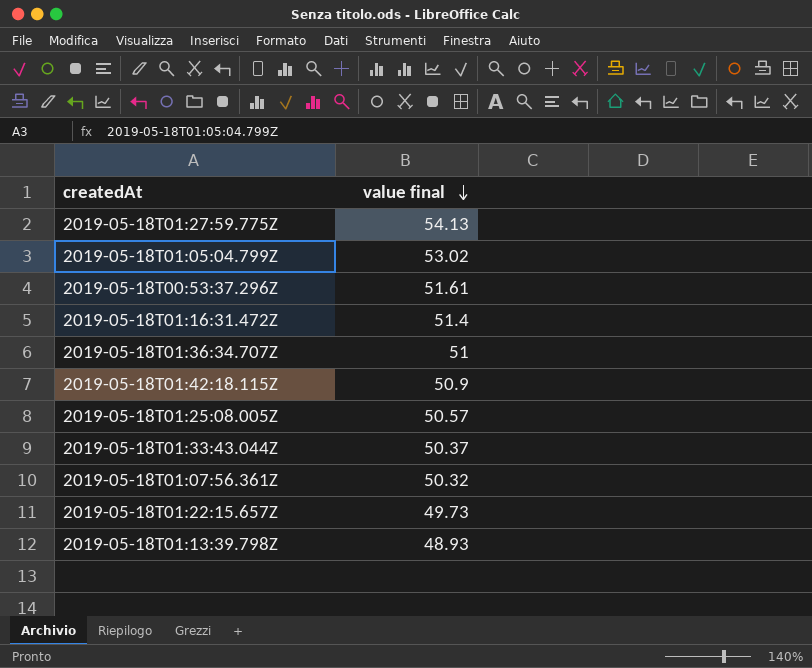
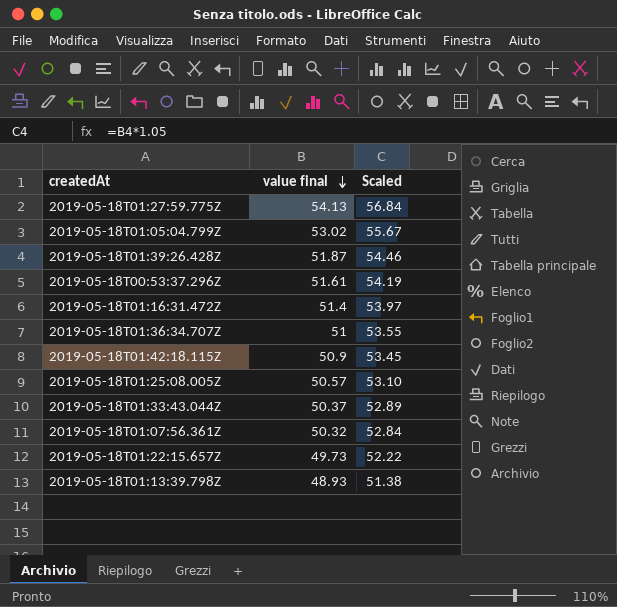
column Scaled | formula: none -> [value final] * 1.05
row 2019-05-18T01:39:26.428Z: none -> 51.87 | 54.46

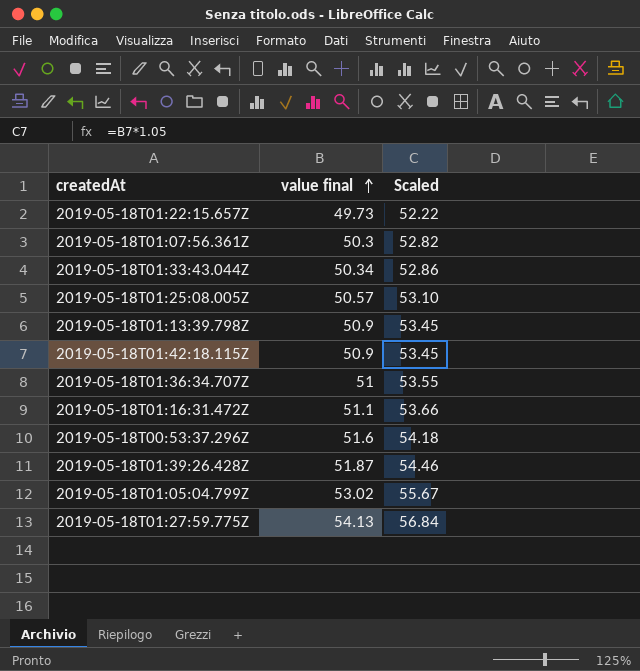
row order: value final descending -> value final ascending
2019-05-18T01:07:56.361Z | value final: 50.32 -> 50.3
2019-05-18T01:07:56.361Z | Scaled: 52.84 -> 52.82
2019-05-18T01:33:43.044Z | value final: 50.37 -> 50.34
2019-05-18T01:33:43.044Z | Scaled: 52.89 -> 52.86
2019-05-18T01:13:39.798Z | value final: 48.93 -> 50.9
2019-05-18T01:13:39.798Z | Scaled: 51.38 -> 53.45
2019-05-18T01:16:31.472Z | value final: 51.4 -> 51.1
2019-05-18T01:16:31.472Z | Scaled: 53.97 -> 53.66
2019-05-18T00:53:37.296Z | value final: 51.61 -> 51.6
2019-05-18T00:53:37.296Z | Scaled: 54.19 -> 54.18

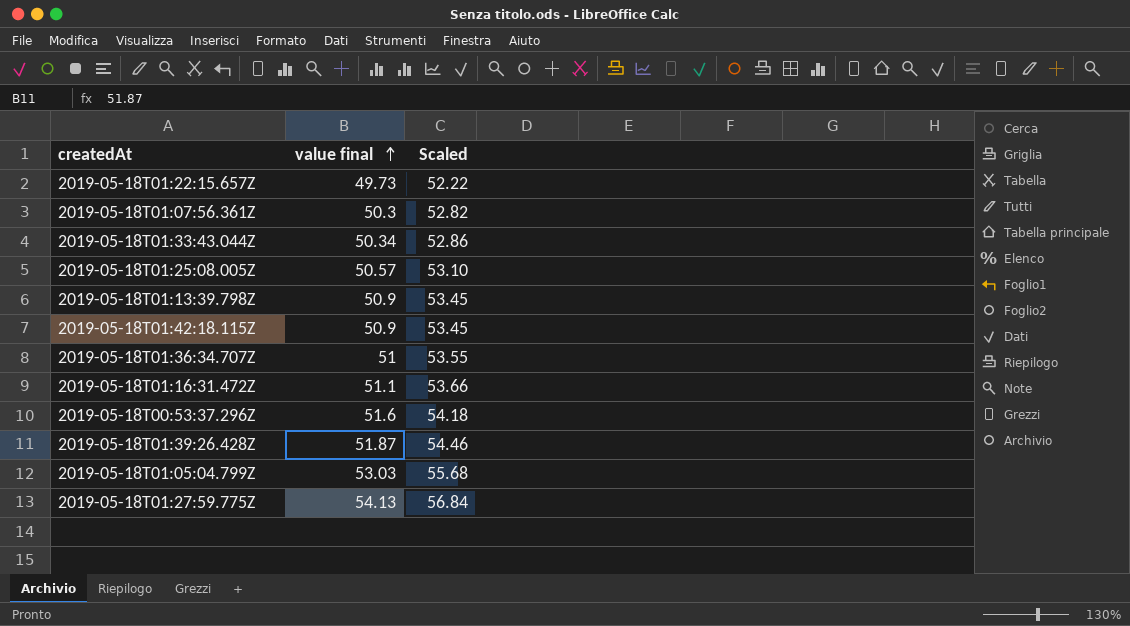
2019-05-18T01:05:04.799Z | value final: 53.02 -> 53.03
2019-05-18T01:05:04.799Z | Scaled: 55.67 -> 55.68

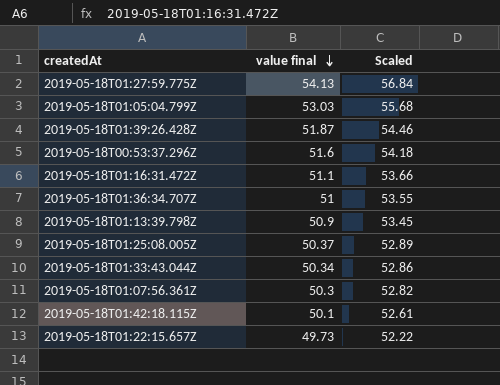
row order: value final ascending -> value final descending
2019-05-18T01:25:08.005Z | value final: 50.57 -> 50.37
2019-05-18T01:25:08.005Z | Scaled: 53.10 -> 52.89
2019-05-18T01:42:18.115Z | value final: 50.9 -> 50.1
2019-05-18T01:42:18.115Z | Scaled: 53.45 -> 52.61

